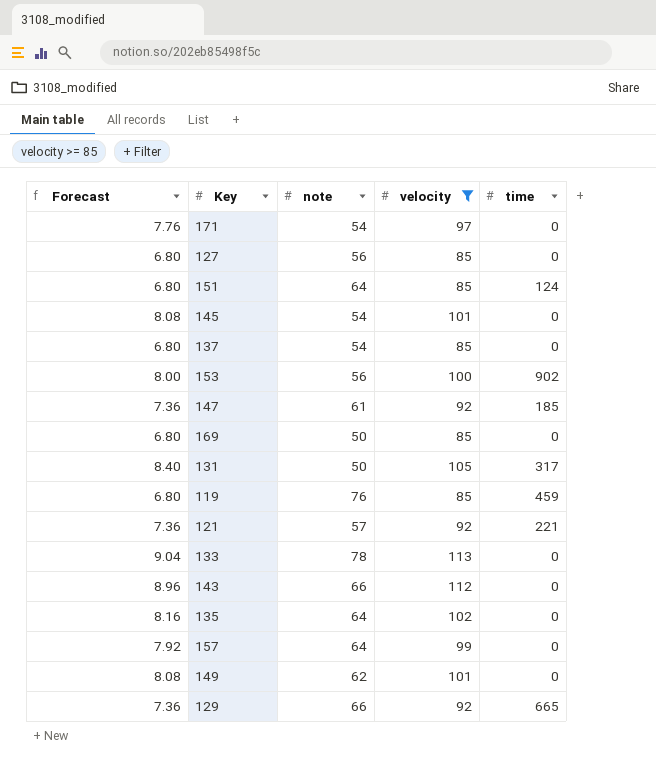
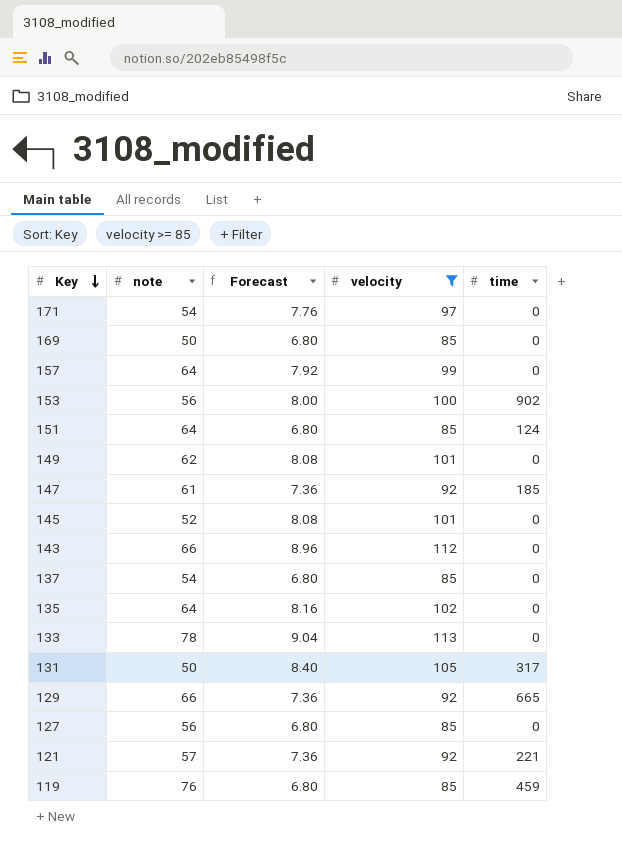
row order: none -> Key descending
column Forecast | position: 1 -> 3
145 | note: 54 -> 52

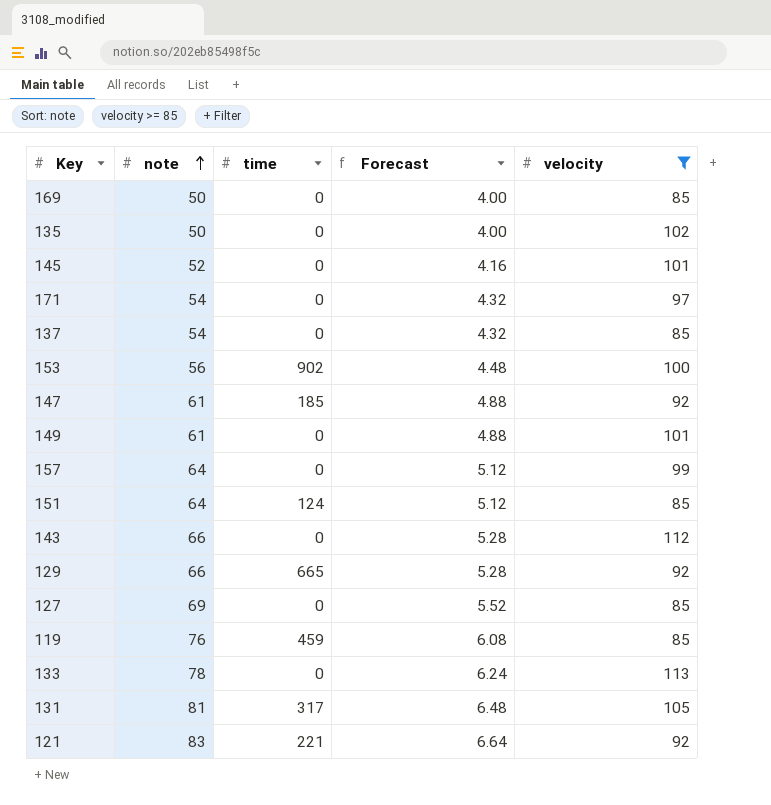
row order: Key descending -> note ascending
column time | position: 5 -> 3
column Forecast | formula: [velocity] * 0.08 -> [note] * 0.08
135 | note: 64 -> 50
149 | note: 62 -> 61
127 | note: 56 -> 69
131 | note: 50 -> 81
121 | note: 57 -> 83

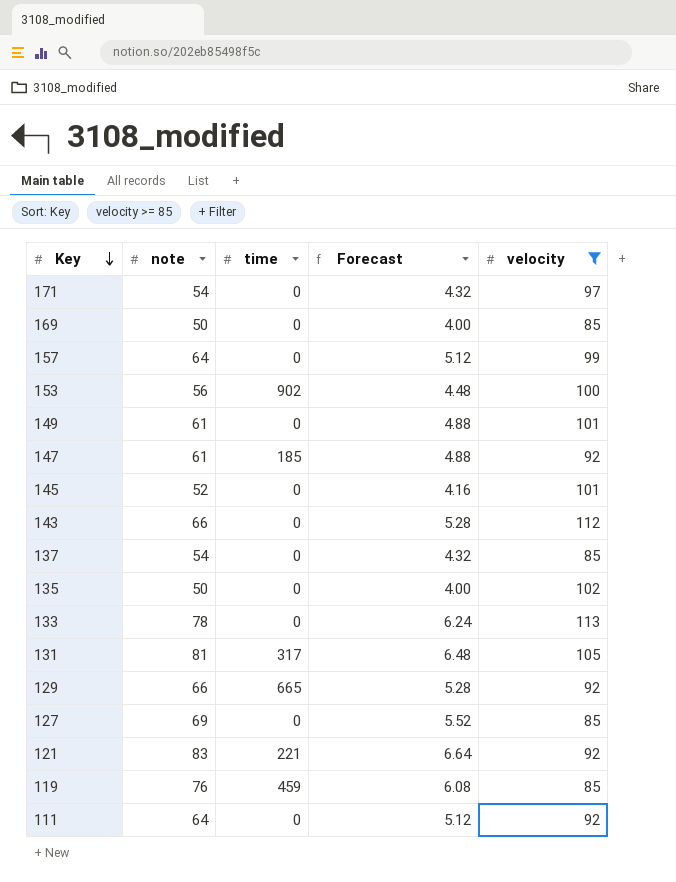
row order: note ascending -> Key descending
row 151: 64 | 124 | 5.12 | 85 -> none
row 111: none -> 64 | 0 | 5.12 | 92

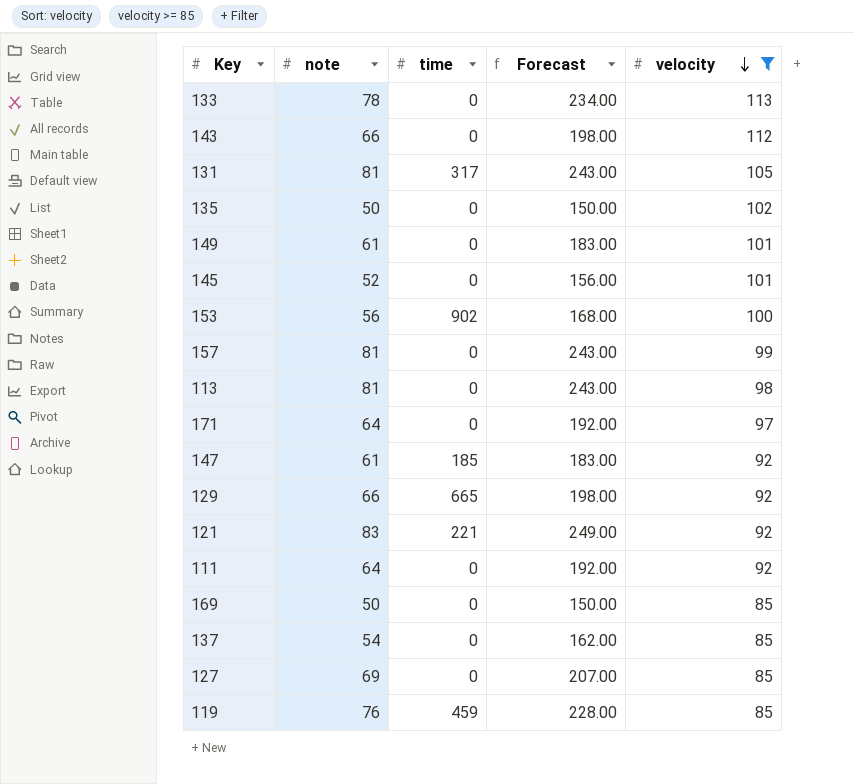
row order: Key descending -> velocity descending
column Forecast | formula: [note] * 0.08 -> [note] * 3
157 | note: 64 -> 81
row 113: none -> 81 | 0 | 243.00 | 98
171 | note: 54 -> 64

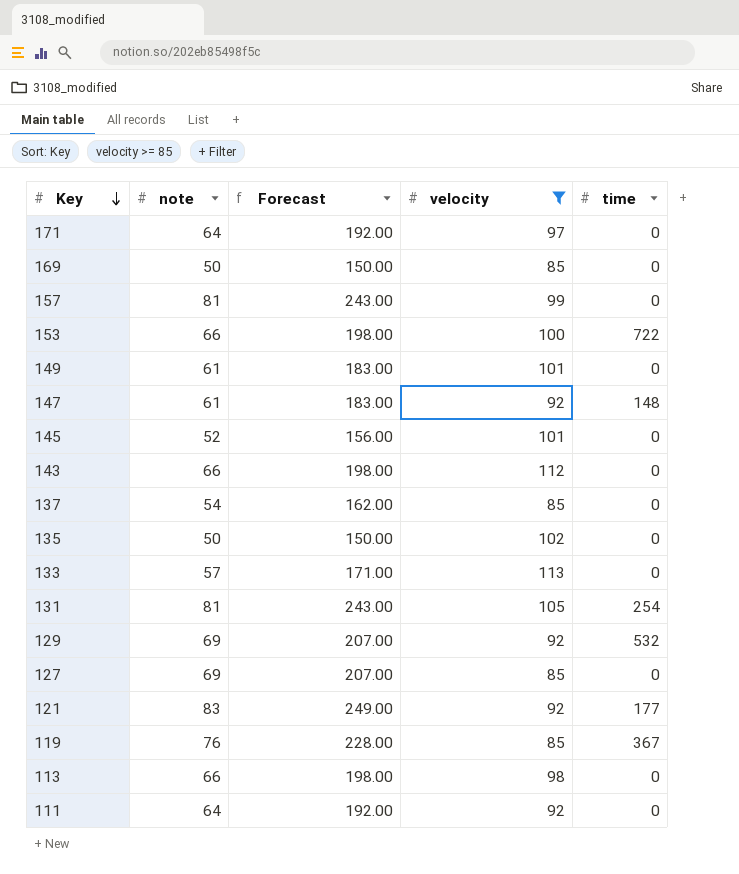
row order: velocity descending -> Key descending
column time | position: 3 -> 5
153 | note: 56 -> 66
153 | Forecast: 168.00 -> 198.00
153 | time: 902 -> 722
147 | time: 185 -> 148
133 | note: 78 -> 57
133 | Forecast: 234.00 -> 171.00
131 | time: 317 -> 254
129 | note: 66 -> 69
129 | Forecast: 198.00 -> 207.00
129 | time: 665 -> 532
121 | time: 221 -> 177
119 | time: 459 -> 367
113 | note: 81 -> 66
113 | Forecast: 243.00 -> 198.00

